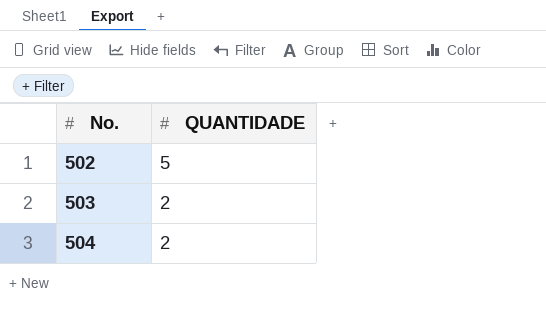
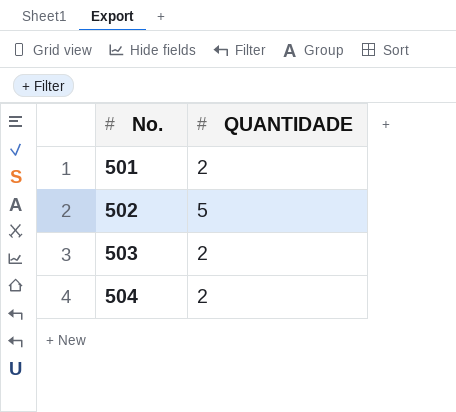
row 501: none -> 2

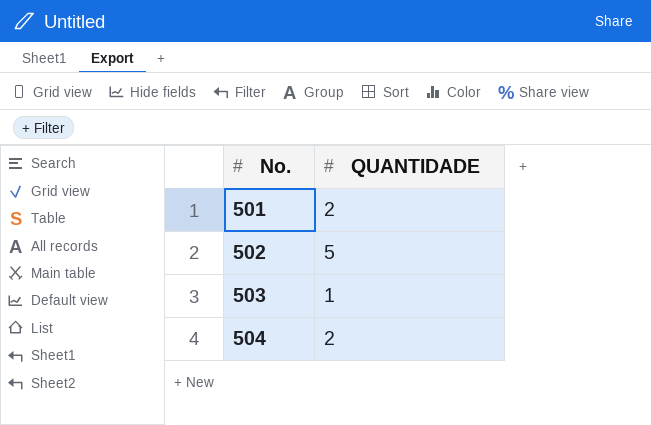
503 | QUANTIDADE: 2 -> 1

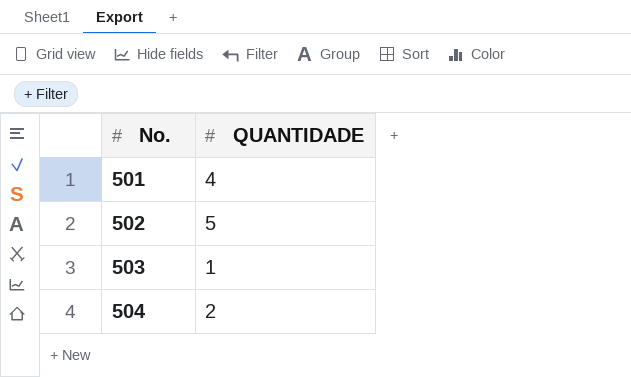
501 | QUANTIDADE: 2 -> 4

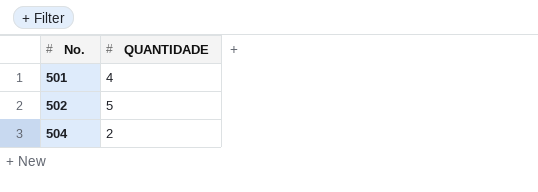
row 503: 1 -> none

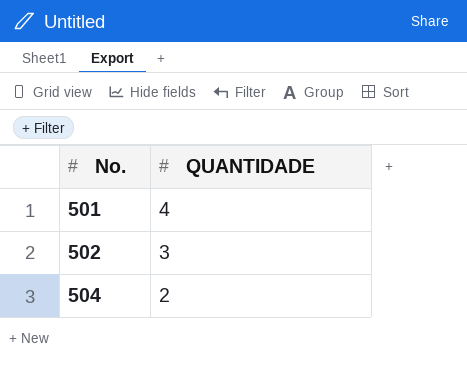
502 | QUANTIDADE: 5 -> 3

